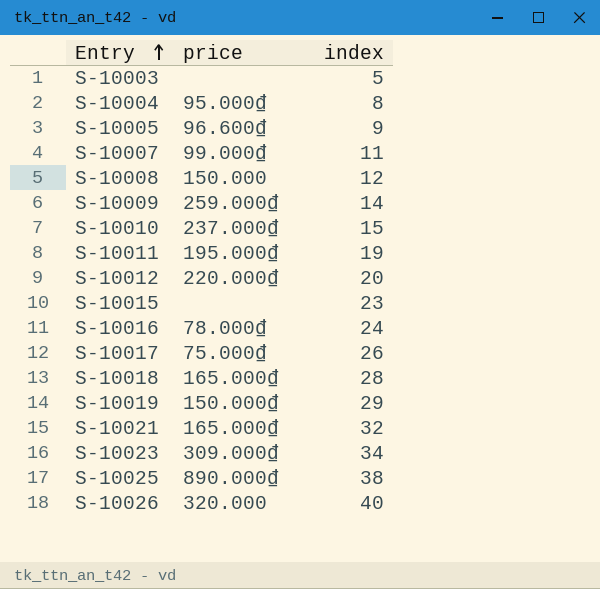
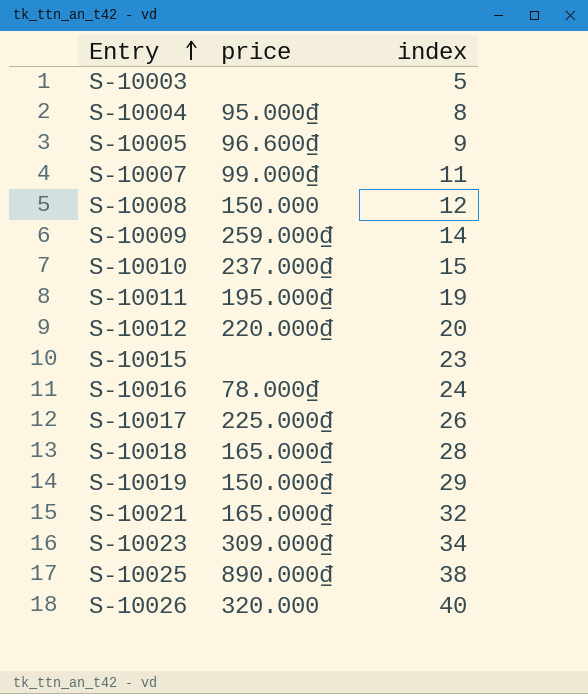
S-10017 | price: 75.000₫ -> 225.000₫

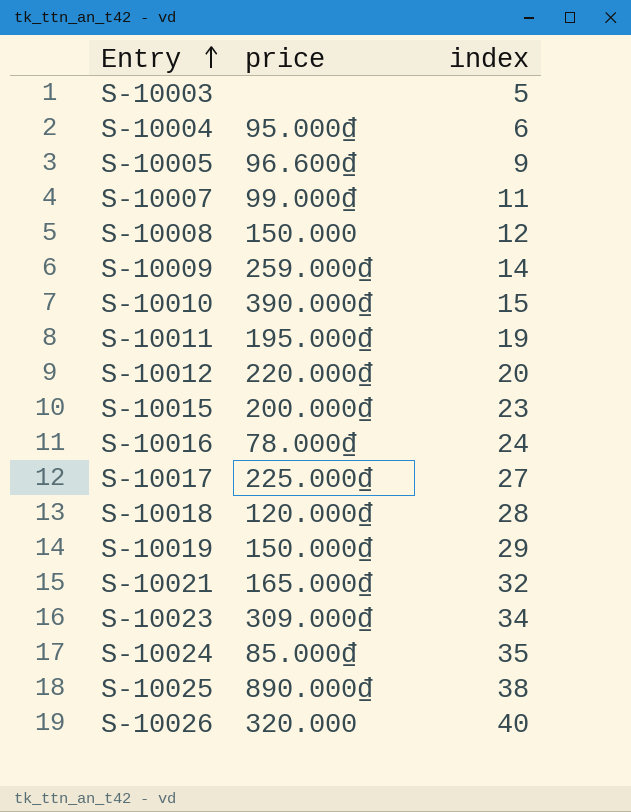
S-10004 | index: 8 -> 6
S-10010 | price: 237.000₫ -> 390.000₫
S-10015 | price: none -> 200.000₫
S-10017 | index: 26 -> 27
S-10018 | price: 165.000₫ -> 120.000₫
row S-10024: none -> 85.000₫ | 35

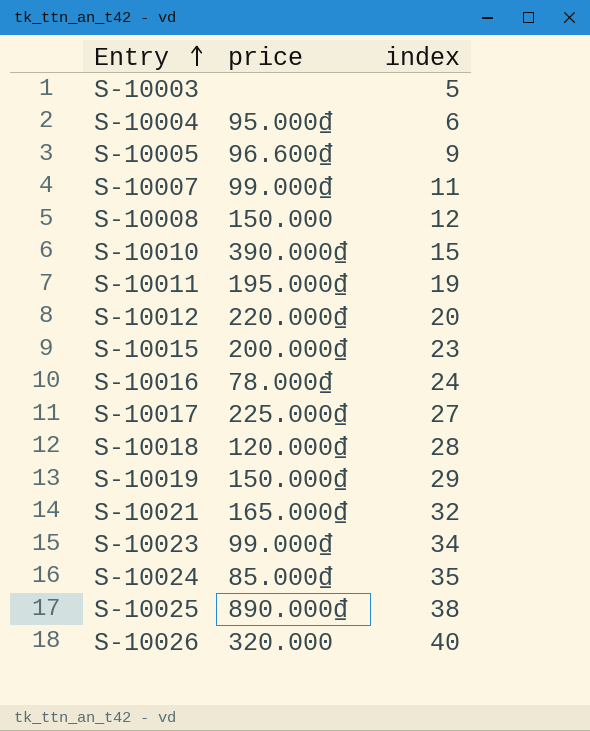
row S-10009: 259.000₫ | 14 -> none
S-10023 | price: 309.000₫ -> 99.000₫

